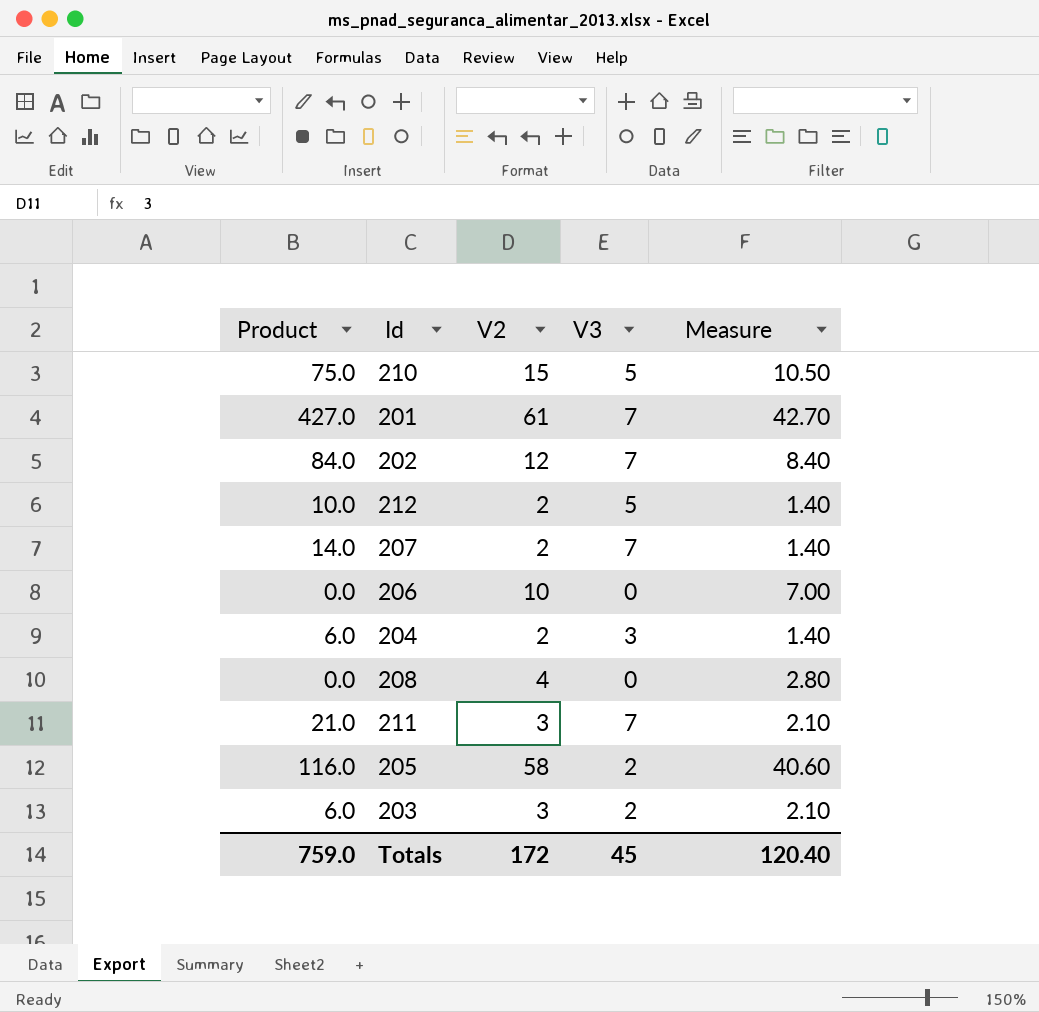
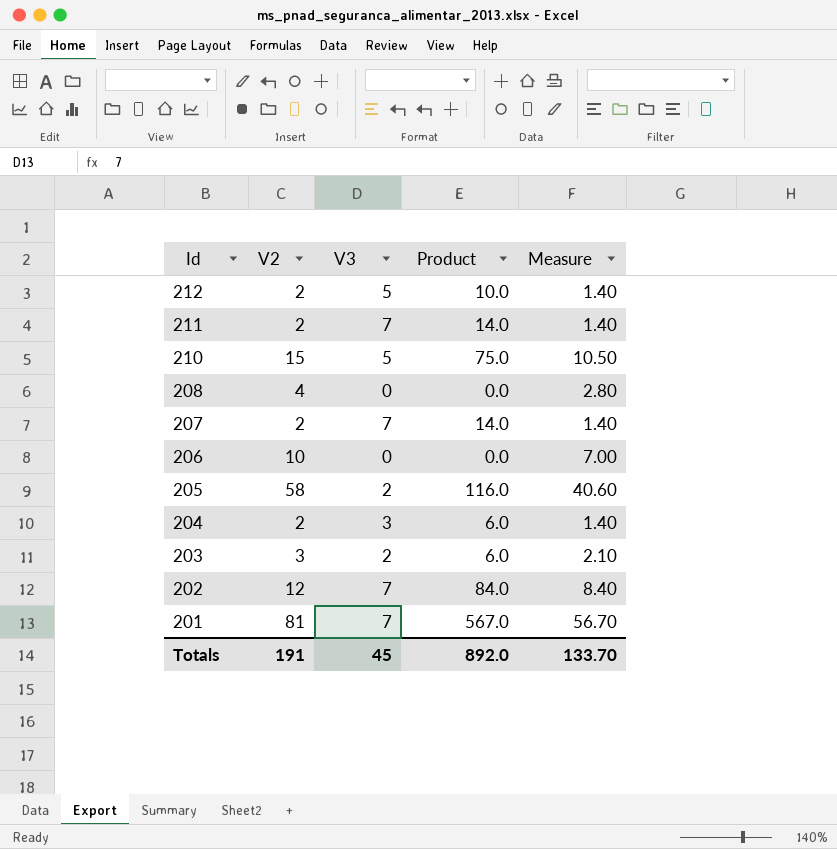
row order: none -> Id descending
column Product | position: 1 -> 4
211 | V2: 3 -> 2
211 | Product: 21.0 -> 14.0
211 | Measure: 2.10 -> 1.40
201 | V2: 61 -> 81
201 | Product: 427.0 -> 567.0
201 | Measure: 42.70 -> 56.70
Totals | V2: 172 -> 191
Totals | Product: 759.0 -> 892.0
Totals | Measure: 120.40 -> 133.70

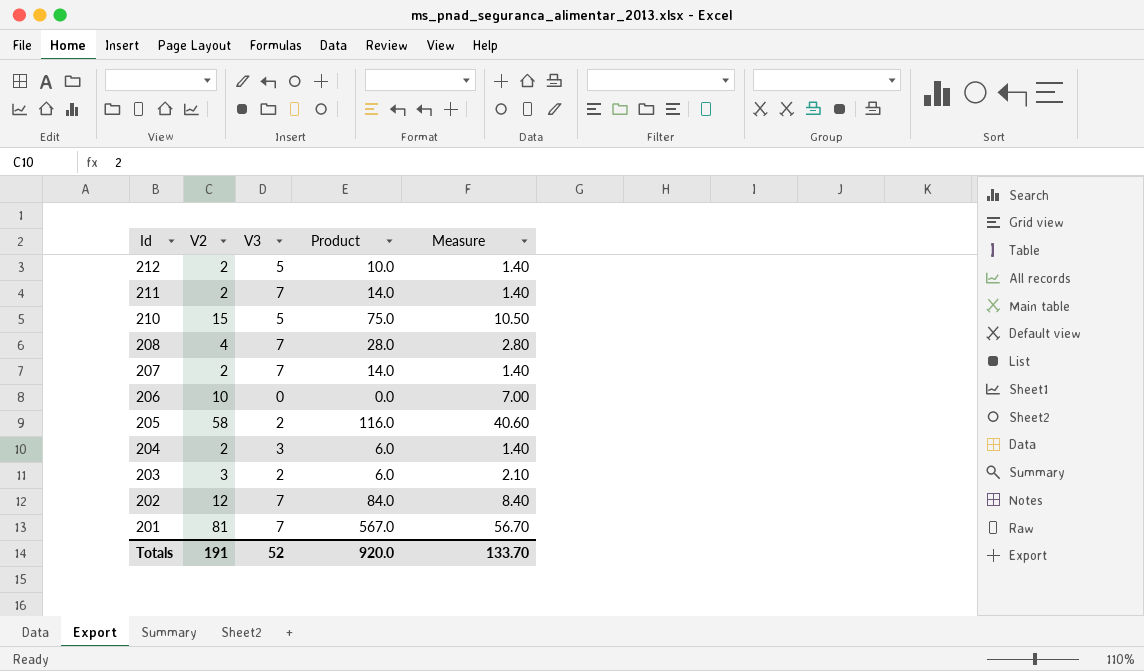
208 | V3: 0 -> 7
208 | Product: 0.0 -> 28.0
Totals | V3: 45 -> 52
Totals | Product: 892.0 -> 920.0

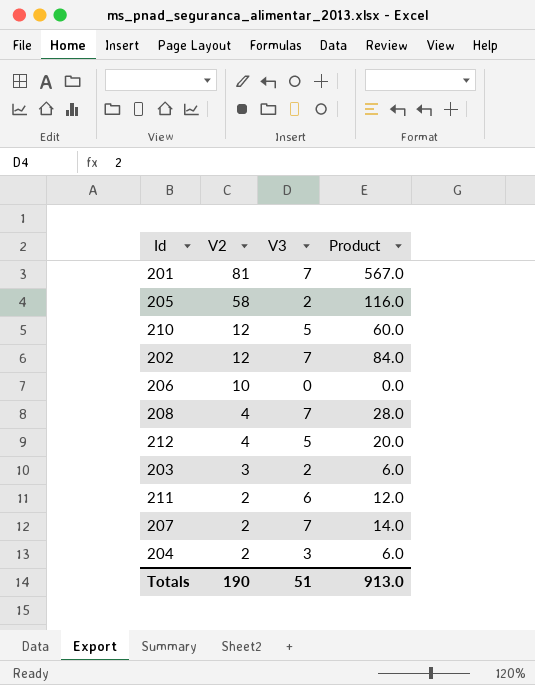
row order: Id descending -> V2 descending
column Measure | formula: [V2] * 0.7 -> none
210 | V2: 15 -> 12
210 | Product: 75.0 -> 60.0
212 | V2: 2 -> 4
212 | Product: 10.0 -> 20.0
211 | V3: 7 -> 6
211 | Product: 14.0 -> 12.0
Totals | V2: 191 -> 190
Totals | V3: 52 -> 51
Totals | Product: 920.0 -> 913.0

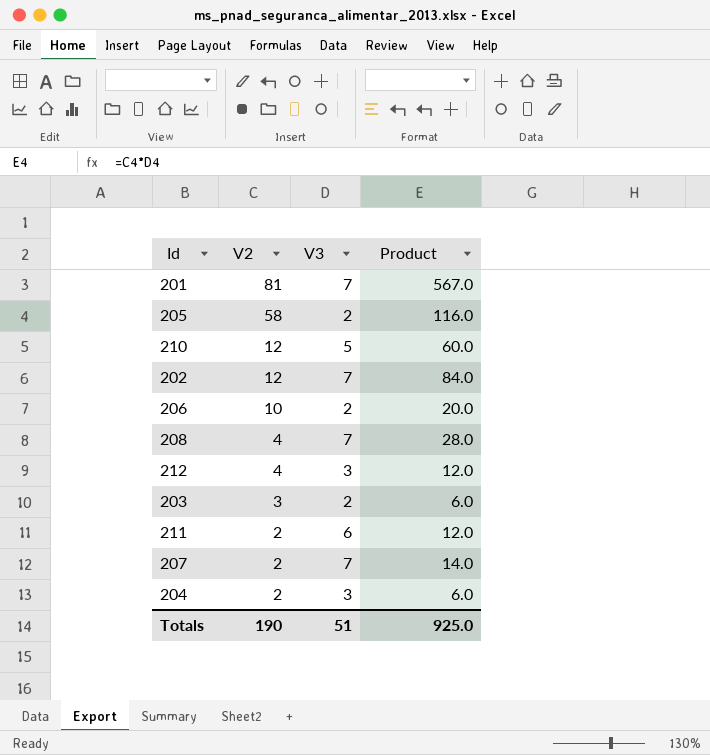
206 | V3: 0 -> 2
206 | Product: 0.0 -> 20.0
212 | V3: 5 -> 3
212 | Product: 20.0 -> 12.0
Totals | Product: 913.0 -> 925.0

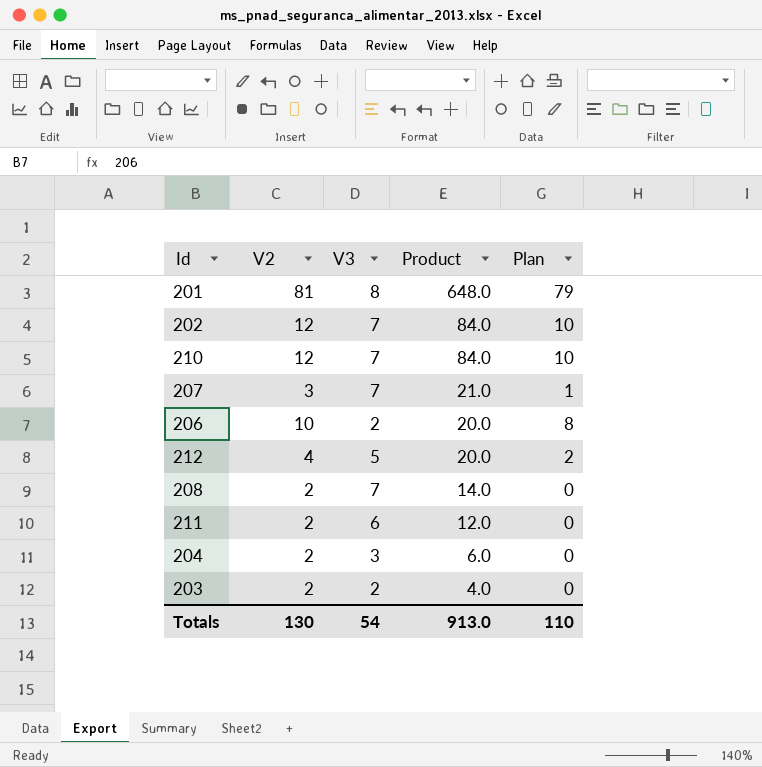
row order: V2 descending -> Product descending
column Plan | formula: none -> [V2] - 2
row 205: 58 | 2 | 116.0 -> none
201 | V3: 7 -> 8
201 | Product: 567.0 -> 648.0
210 | V3: 5 -> 7
210 | Product: 60.0 -> 84.0
207 | V2: 2 -> 3
207 | Product: 14.0 -> 21.0
212 | V3: 3 -> 5
212 | Product: 12.0 -> 20.0
208 | V2: 4 -> 2
208 | Product: 28.0 -> 14.0
203 | V2: 3 -> 2
203 | Product: 6.0 -> 4.0
Totals | V2: 190 -> 130
Totals | V3: 51 -> 54
Totals | Product: 925.0 -> 913.0

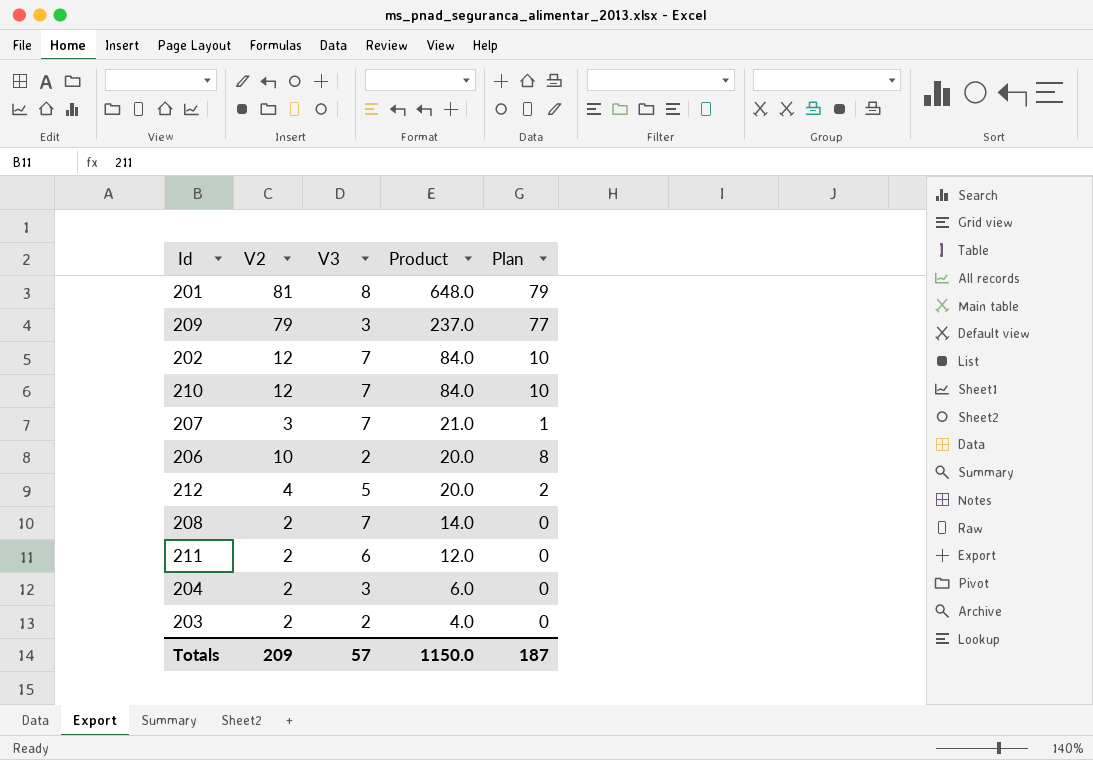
row 209: none -> 79 | 3 | 237.0 | 77
Totals | V2: 130 -> 209
Totals | V3: 54 -> 57
Totals | Product: 913.0 -> 1150.0
Totals | Plan: 110 -> 187

